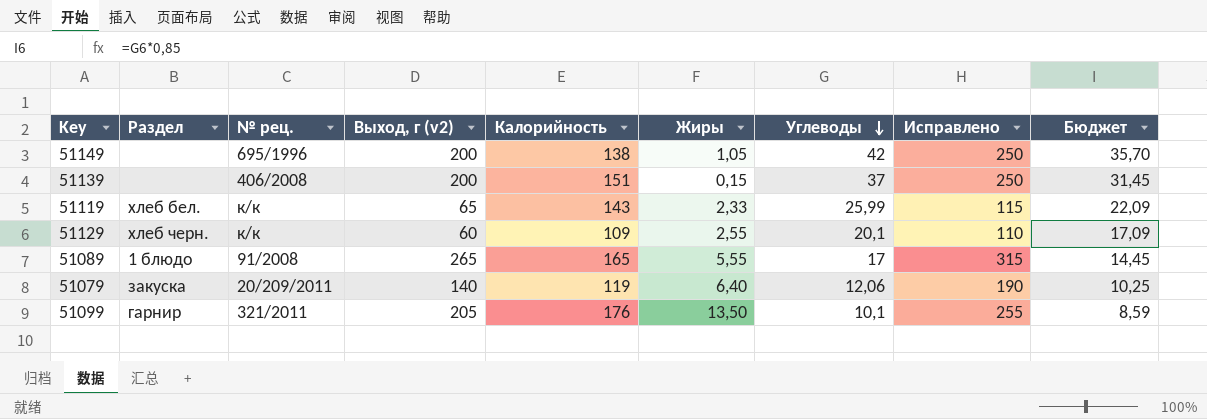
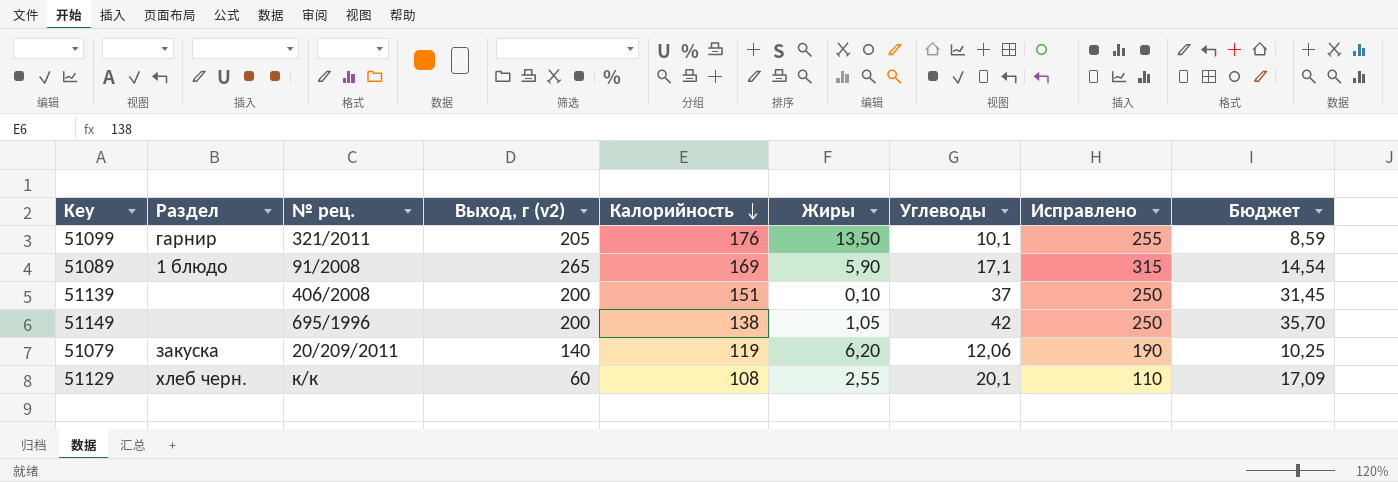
row order: Углеводы descending -> Калорийность descending
row 51119: хлеб бел. | к/к | 65 | 143 | 2,33 | 25,99 | 115 | 22,09 -> none
51089 | Калорийность: 165 -> 169
51089 | Жиры: 5,55 -> 5,90
51089 | Углеводы: 17 -> 17,1
51089 | Бюджет: 14,45 -> 14,54
51139 | Жиры: 0,15 -> 0,10
51079 | Жиры: 6,40 -> 6,20
51129 | Калорийность: 109 -> 108

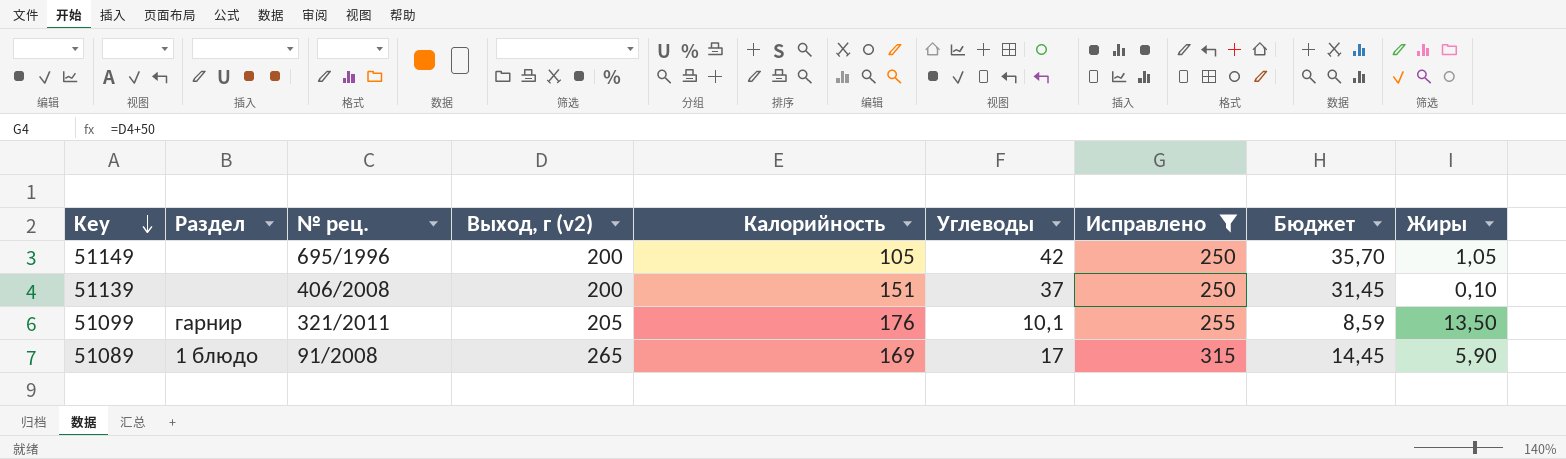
filter: none -> Исправлено >= 250
row order: Калорийность descending -> Key descending
column Жиры | position: 6 -> 9
51149 | Калорийность: 138 -> 105
51089 | Углеводы: 17,1 -> 17
51089 | Бюджет: 14,54 -> 14,45

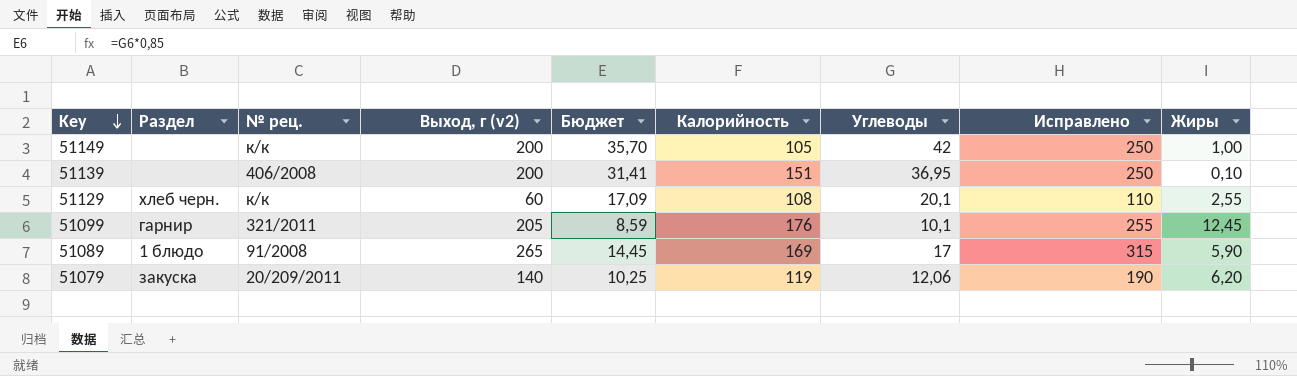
filter: Исправлено >= 250 -> none
column Бюджет | position: 8 -> 5
51149 | № рец.: 695/1996 -> к/к
51149 | Жиры: 1,05 -> 1,00
51139 | Бюджет: 31,45 -> 31,41
51139 | Углеводы: 37 -> 36,95
51099 | Жиры: 13,50 -> 12,45

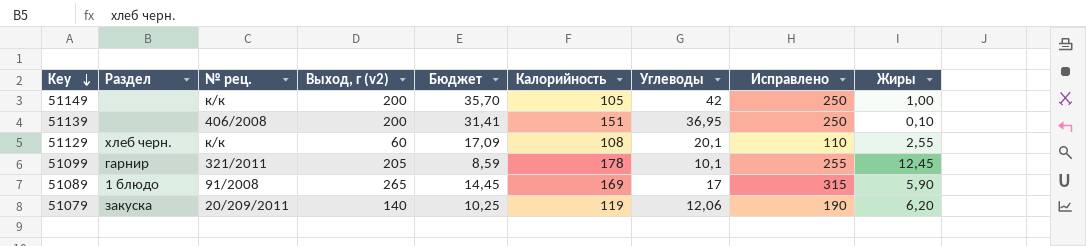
51099 | Калорийность: 176 -> 178

